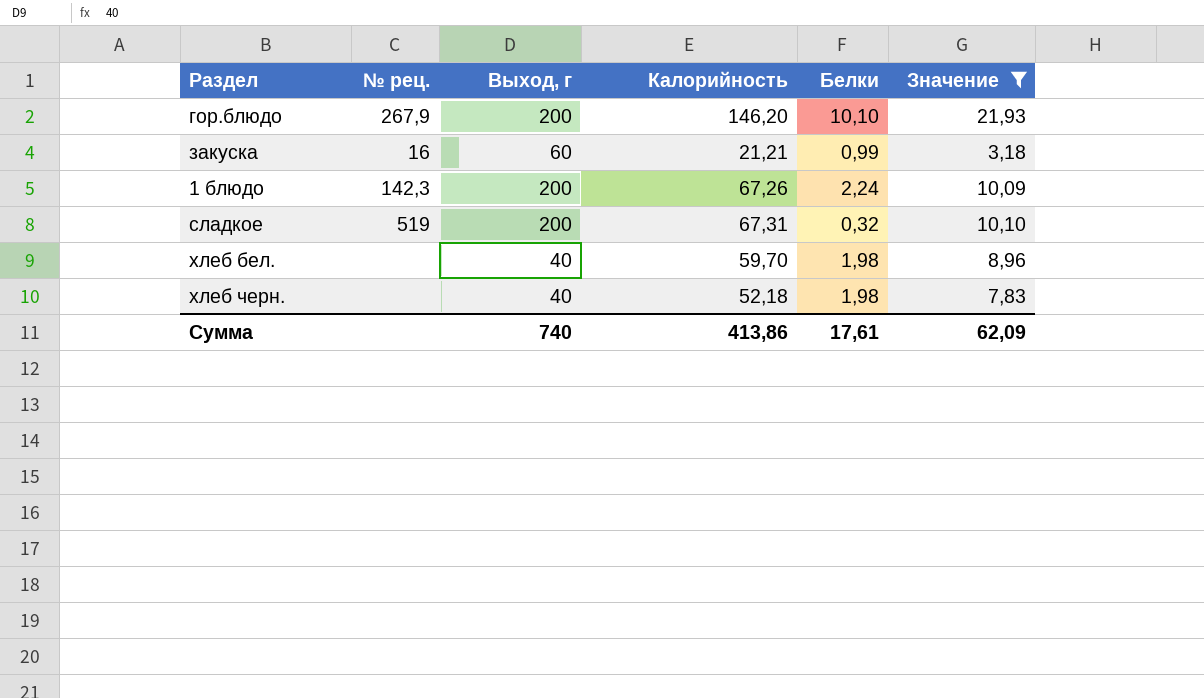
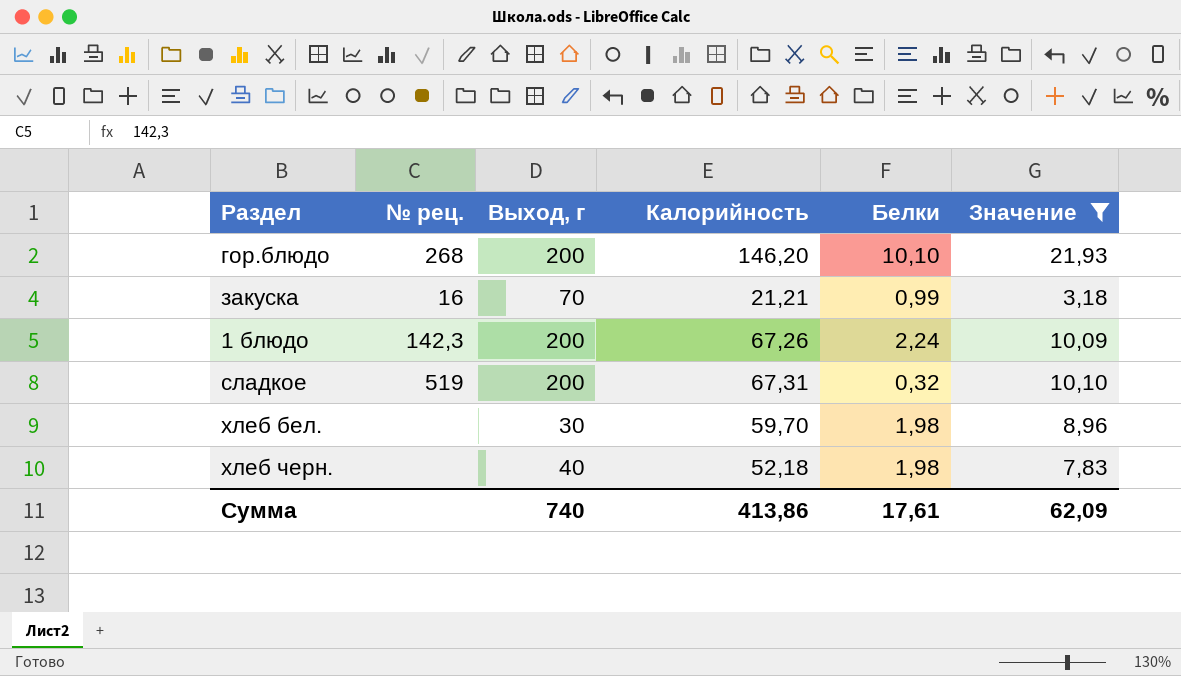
гор.блюдо | № рец.: 267,9 -> 268
закуска | Выход, г: 60 -> 70
хлеб бел. | Выход, г: 40 -> 30

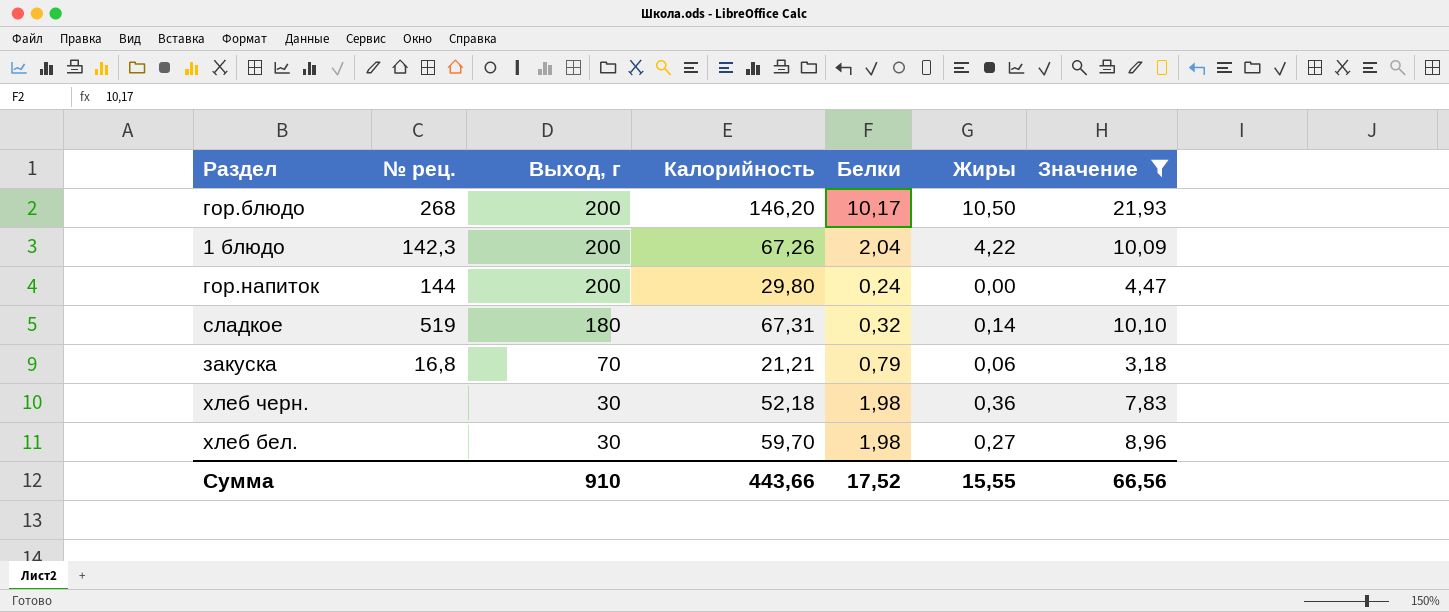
row order: none -> Выход, г descending
column Жиры | position: none -> 6
гор.блюдо | Белки: 10,10 -> 10,17
1 блюдо | Белки: 2,24 -> 2,04
row гор.напиток: none -> 144 | 200 | 29,80 | 0,24 | 0,00 | 4,47
сладкое | Выход, г: 200 -> 180
закуска | № рец.: 16 -> 16,8
закуска | Белки: 0,99 -> 0,79
хлеб черн. | Выход, г: 40 -> 30
Сумма | Выход, г: 740 -> 910
Сумма | Калорийность: 413,86 -> 443,66
Сумма | Белки: 17,61 -> 17,52
Сумма | Значение: 62,09 -> 66,56

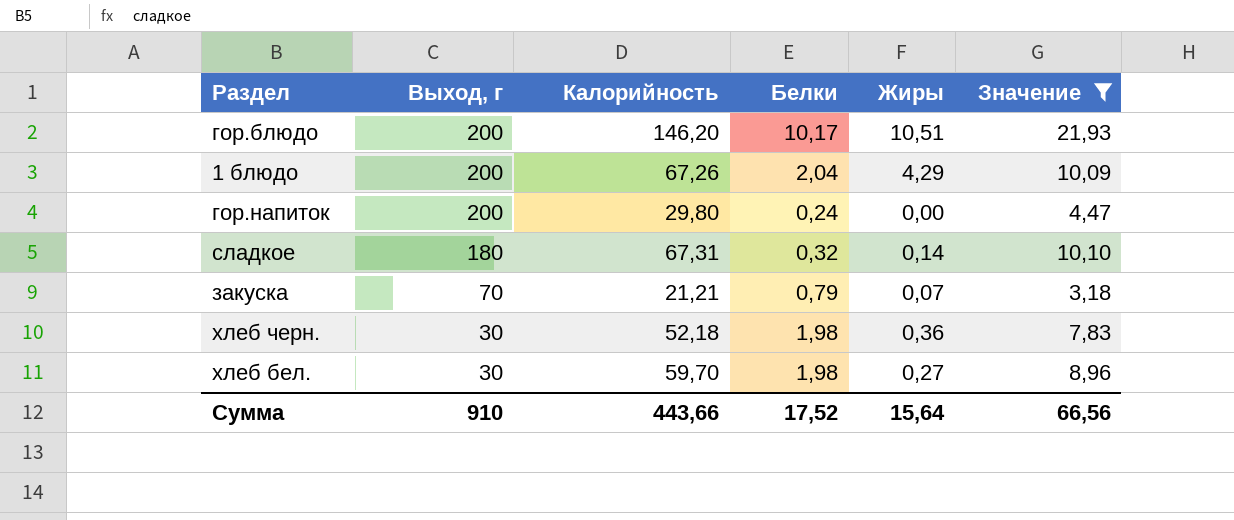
column № рец. | position: 2 -> none
гор.блюдо | Жиры: 10,50 -> 10,51
1 блюдо | Жиры: 4,22 -> 4,29
закуска | Жиры: 0,06 -> 0,07
Сумма | Жиры: 15,55 -> 15,64

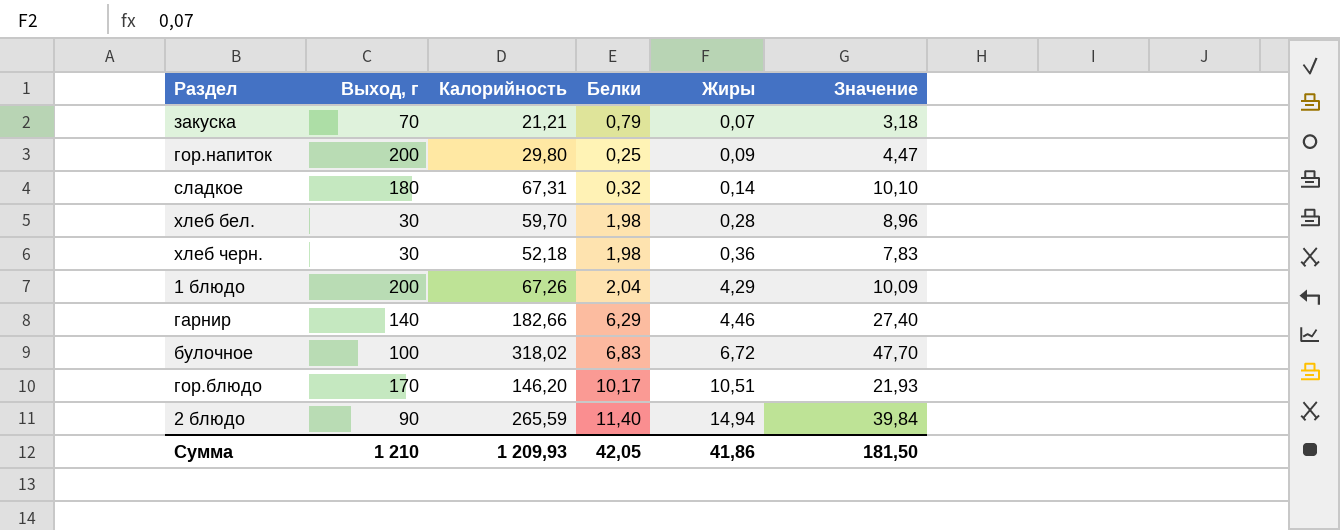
filter: Значение <= 21,93 -> none
row order: Выход, г descending -> Жиры ascending
гор.напиток | Белки: 0,24 -> 0,25
гор.напиток | Жиры: 0,00 -> 0,09
хлеб бел. | Жиры: 0,27 -> 0,28
гор.блюдо | Выход, г: 200 -> 170
Сумма | Выход, г: 910 -> 1 210
Сумма | Калорийность: 443,66 -> 1 209,93
Сумма | Белки: 17,52 -> 42,05
Сумма | Жиры: 15,64 -> 41,86
Сумма | Значение: 66,56 -> 181,50

